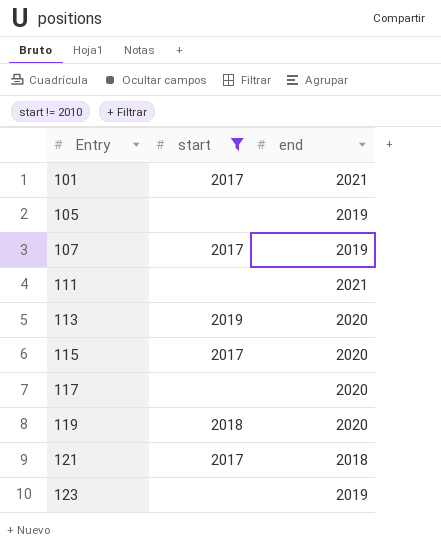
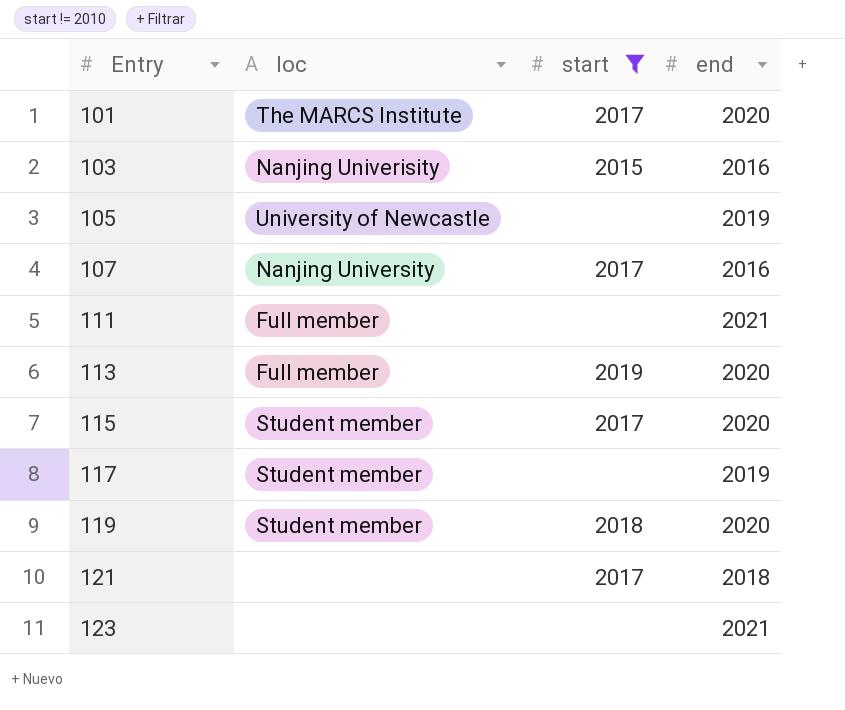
column loc | position: none -> 2
101 | end: 2021 -> 2020
row 103: none -> Nanjing Univerisity | 2015 | 2016
107 | end: 2019 -> 2016
117 | end: 2020 -> 2019
123 | end: 2019 -> 2021

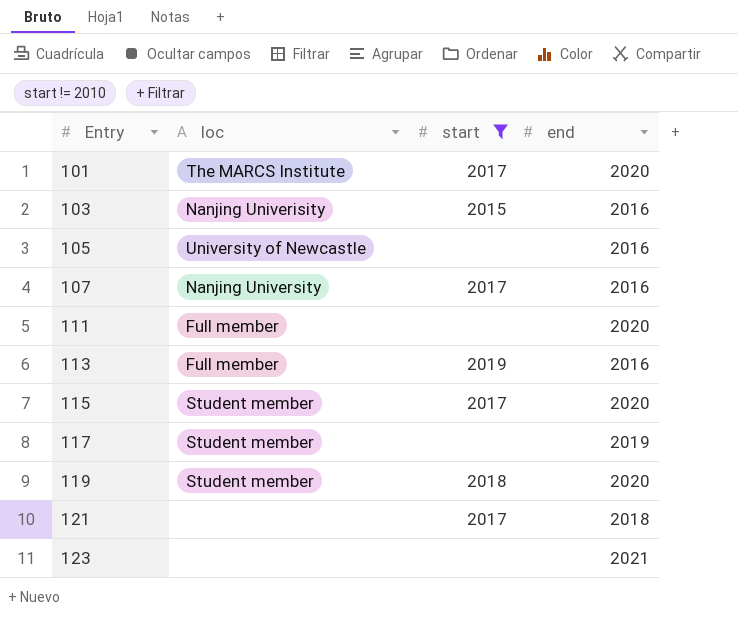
105 | end: 2019 -> 2016
111 | end: 2021 -> 2020
113 | end: 2020 -> 2016

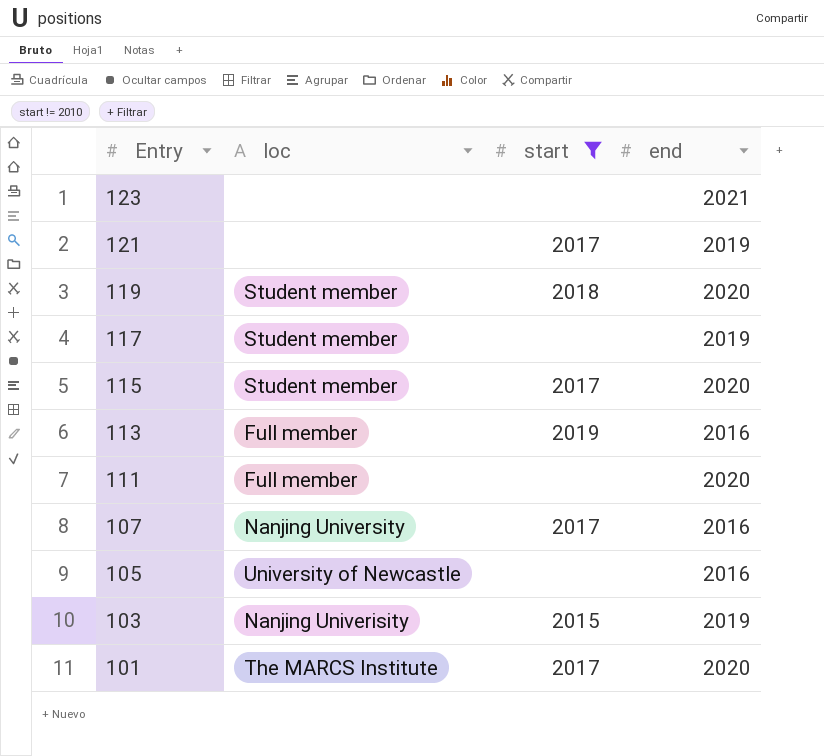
row order: Entry ascending -> Entry descending
121 | end: 2018 -> 2019
103 | end: 2016 -> 2019

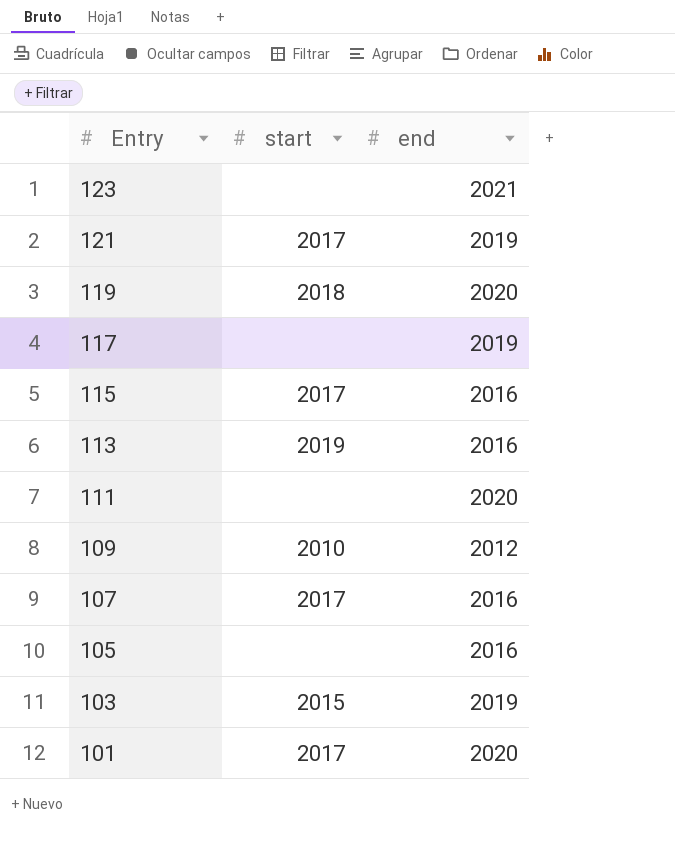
filter: start != 2010 -> none
column loc | position: 2 -> none
115 | end: 2020 -> 2016

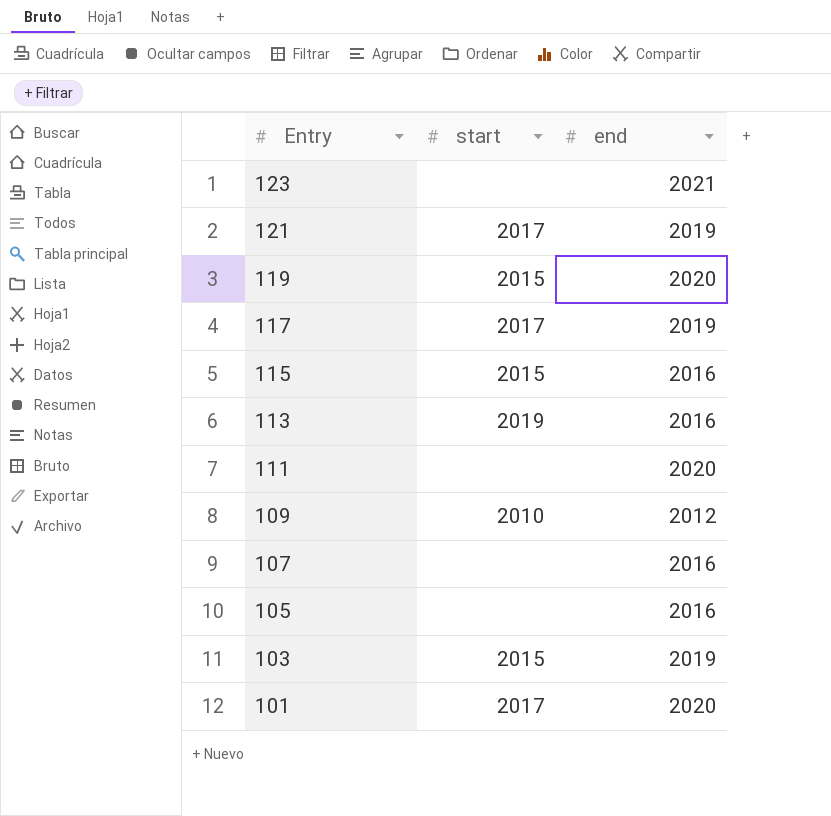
119 | start: 2018 -> 2015
117 | start: none -> 2017
115 | start: 2017 -> 2015
107 | start: 2017 -> none

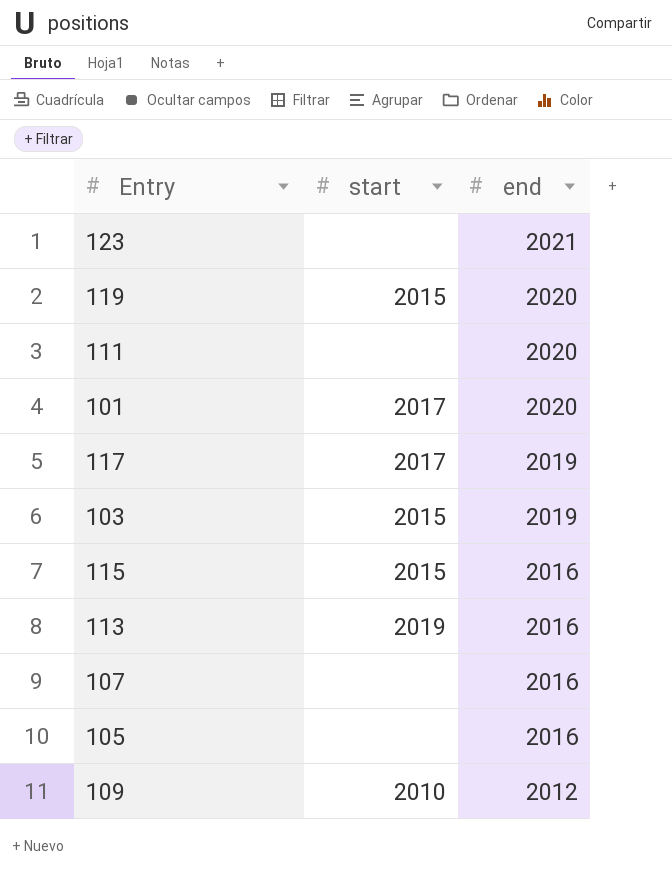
row order: Entry descending -> end descending
row 121: 2017 | 2019 -> none

